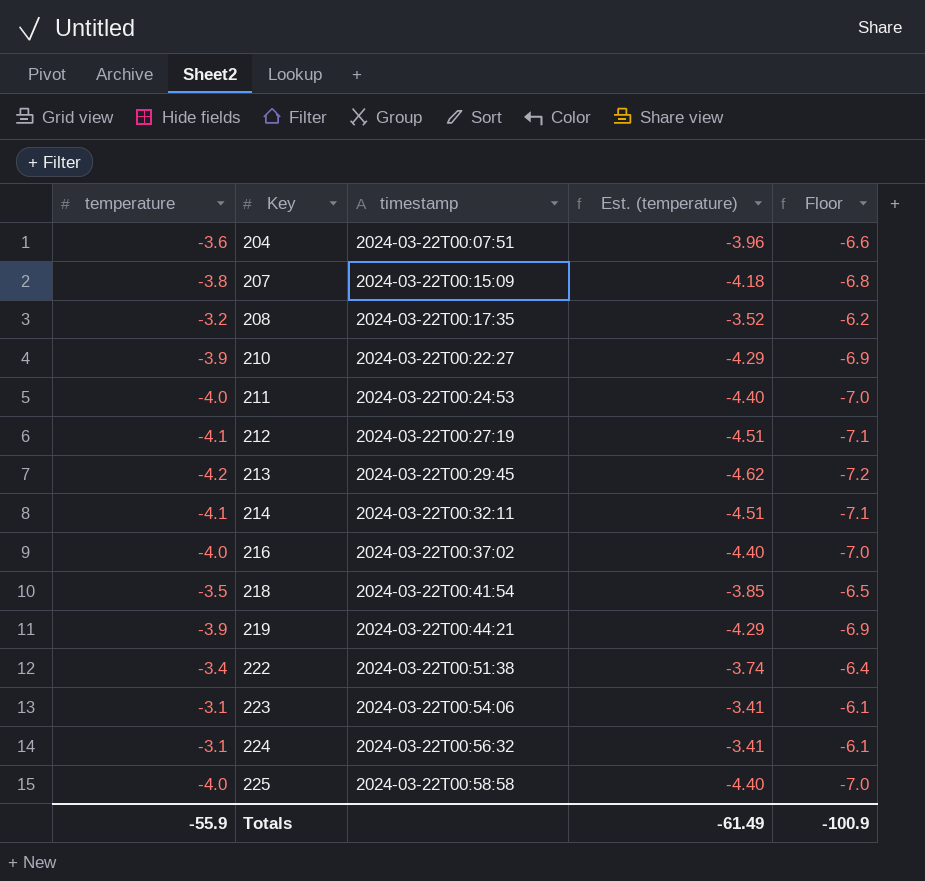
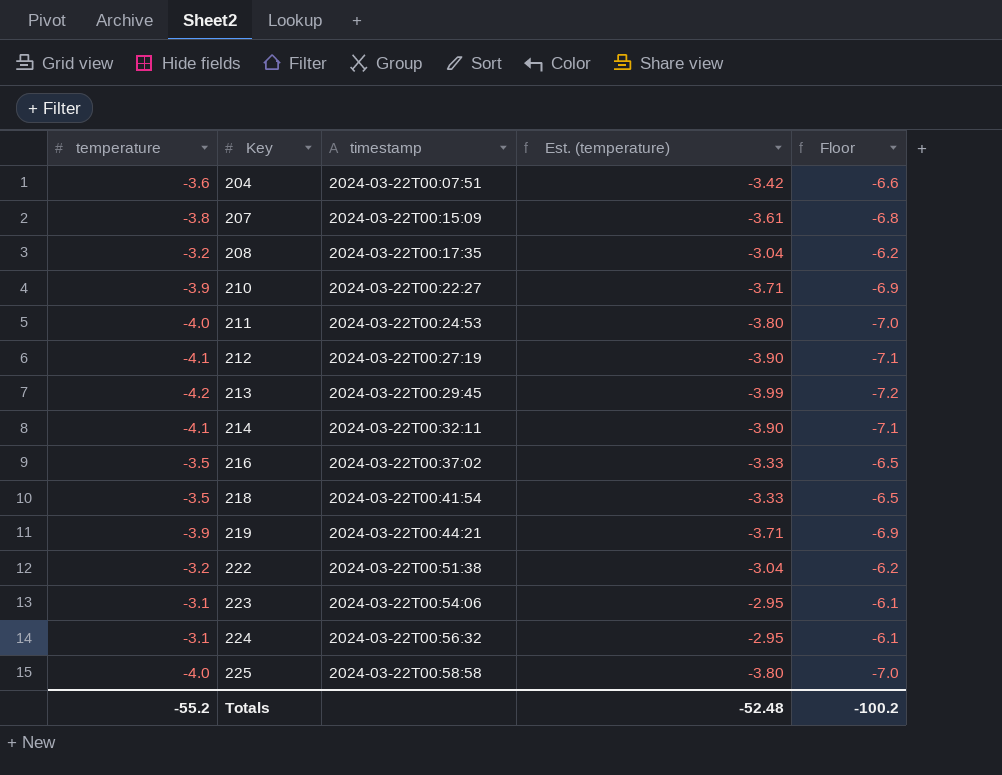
column Est. (temperature) | formula: [temperature] * 1.1 -> [temperature] * 0.95
216 | temperature: -4.0 -> -3.5
216 | Floor: -7.0 -> -6.5
222 | temperature: -3.4 -> -3.2
222 | Floor: -6.4 -> -6.2
Totals | temperature: -55.9 -> -55.2
Totals | Est. (temperature): -61.49 -> -52.48
Totals | Floor: -100.9 -> -100.2

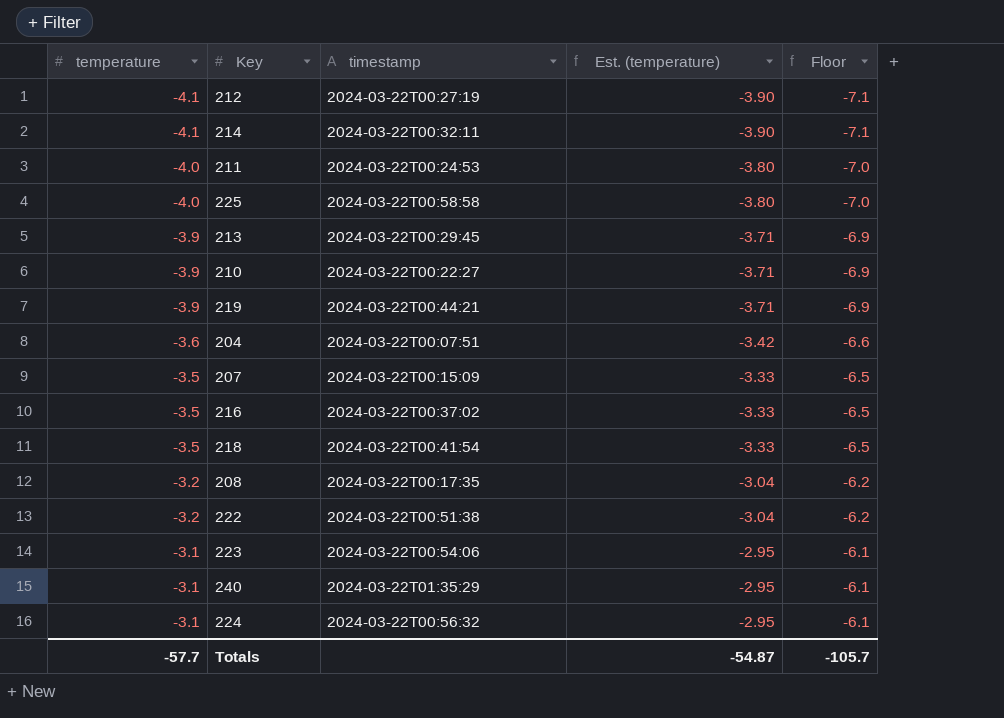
row order: Key ascending -> temperature ascending
213 | temperature: -4.2 -> -3.9
213 | Est. (temperature): -3.99 -> -3.71
213 | Floor: -7.2 -> -6.9
207 | temperature: -3.8 -> -3.5
207 | Est. (temperature): -3.61 -> -3.33
207 | Floor: -6.8 -> -6.5
row 240: none -> -3.1 | 2024-03-22T01:35:29 | -2.95 | -6.1
Totals | temperature: -55.2 -> -57.7
Totals | Est. (temperature): -52.48 -> -54.87
Totals | Floor: -100.2 -> -105.7

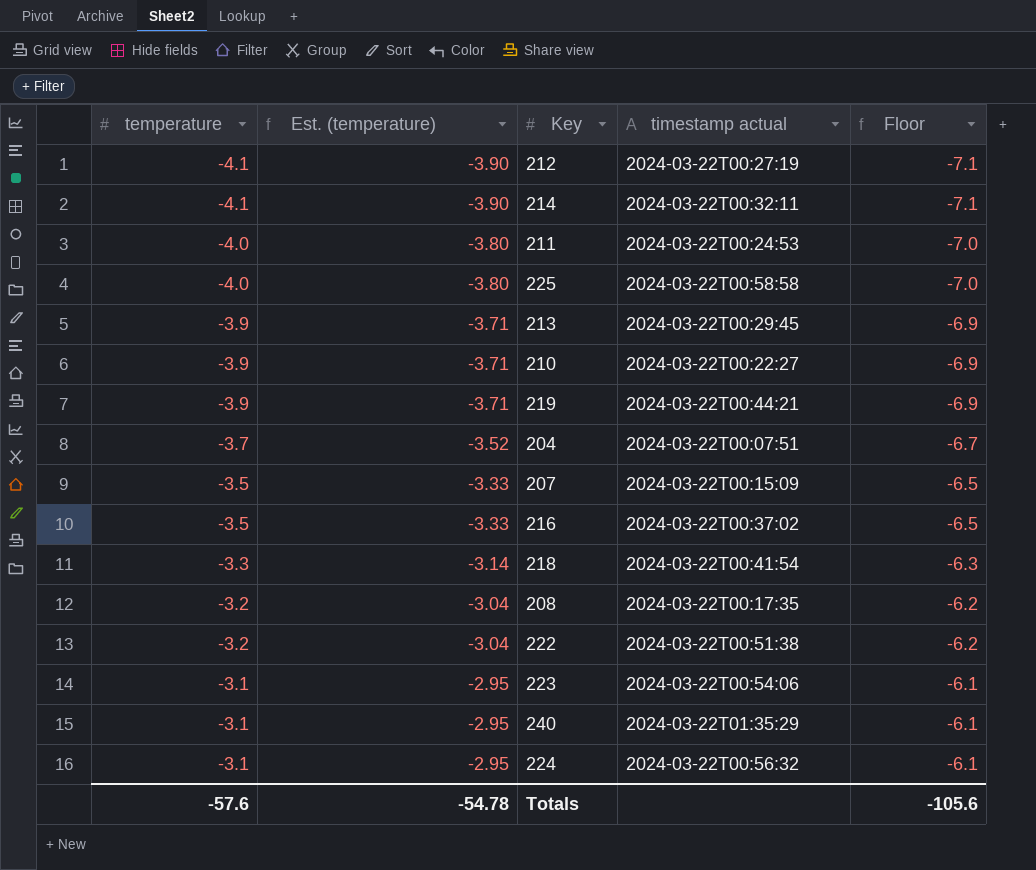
column Est. (temperature) | position: 4 -> 2
column name: timestamp -> timestamp actual
204 | temperature: -3.6 -> -3.7
204 | Est. (temperature): -3.42 -> -3.52
204 | Floor: -6.6 -> -6.7
218 | temperature: -3.5 -> -3.3
218 | Est. (temperature): -3.33 -> -3.14
218 | Floor: -6.5 -> -6.3
Totals | temperature: -57.7 -> -57.6
Totals | Est. (temperature): -54.87 -> -54.78
Totals | Floor: -105.7 -> -105.6

